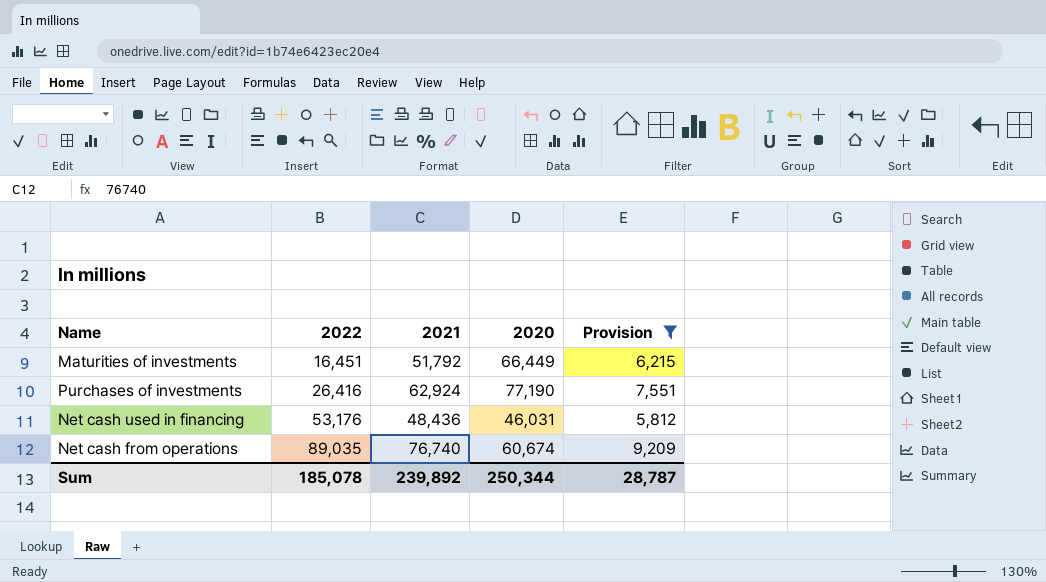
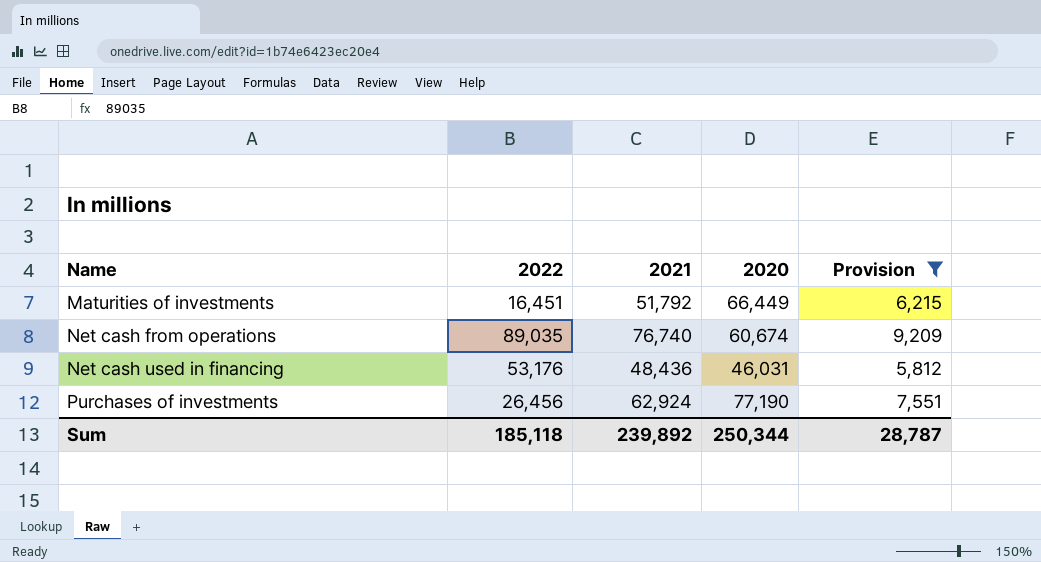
row order: 2022 ascending -> Name ascending
Purchases of investments | 2022: 26,416 -> 26,456
Sum | 2022: 185,078 -> 185,118

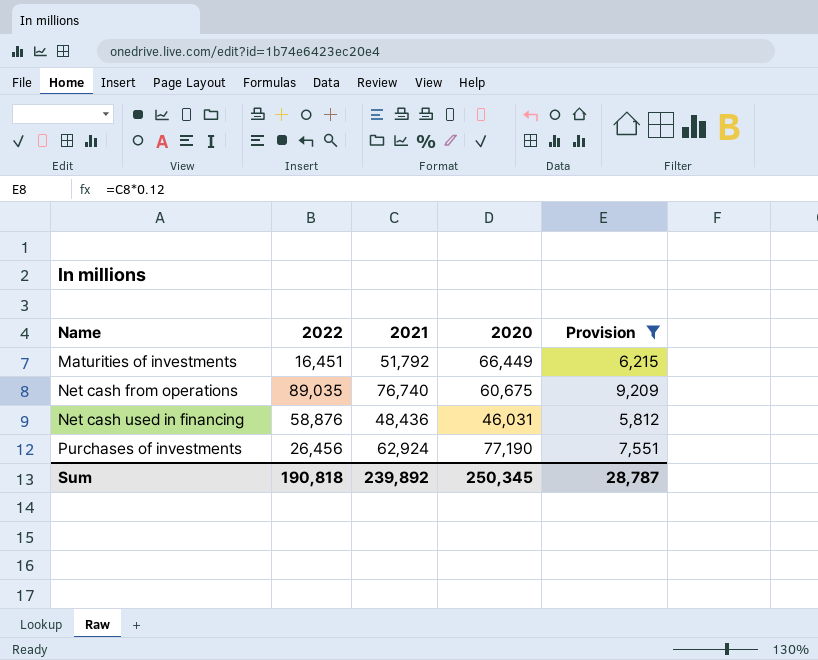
Net cash from operations | 2020: 60,674 -> 60,675
Net cash used in financing | 2022: 53,176 -> 58,876
Sum | 2022: 185,118 -> 190,818
Sum | 2020: 250,344 -> 250,345

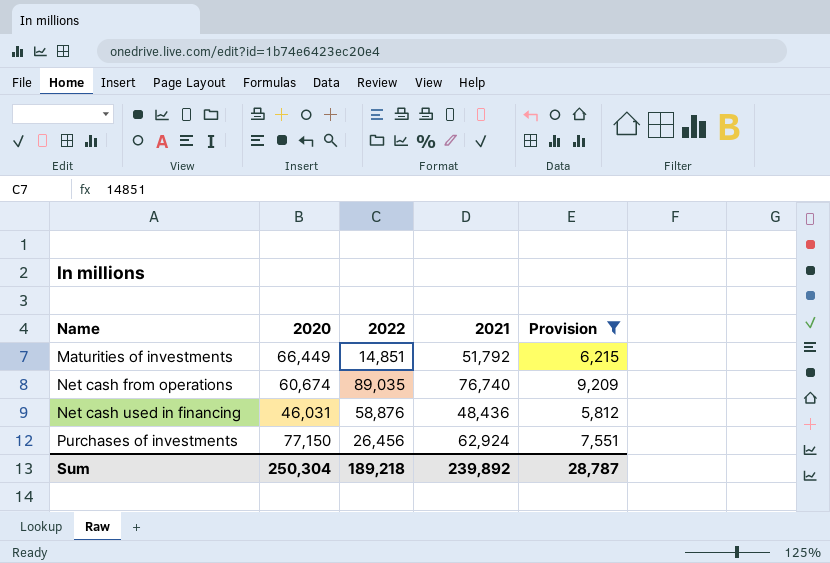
column 2020 | position: 4 -> 2
Maturities of investments | 2022: 16,451 -> 14,851
Net cash from operations | 2020: 60,675 -> 60,674
Purchases of investments | 2020: 77,190 -> 77,150
Sum | 2020: 250,345 -> 250,304
Sum | 2022: 190,818 -> 189,218

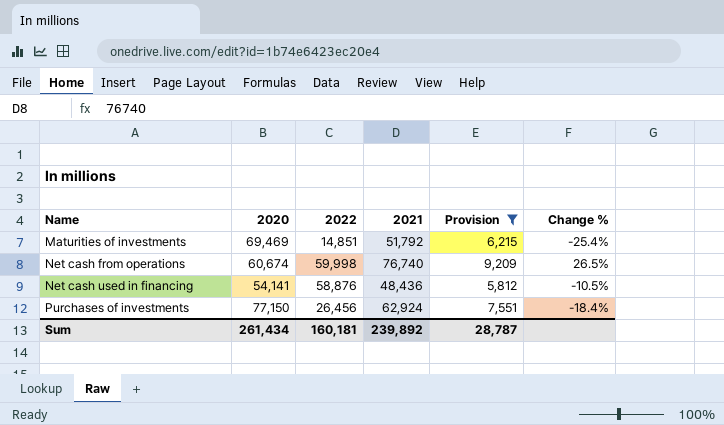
column Change % | formula: none -> ([2021] - [2020]) / [2020]
Maturities of investments | 2020: 66,449 -> 69,469
Net cash from operations | 2022: 89,035 -> 59,998
Net cash used in financing | 2020: 46,031 -> 54,141
Sum | 2020: 250,304 -> 261,434
Sum | 2022: 189,218 -> 160,181

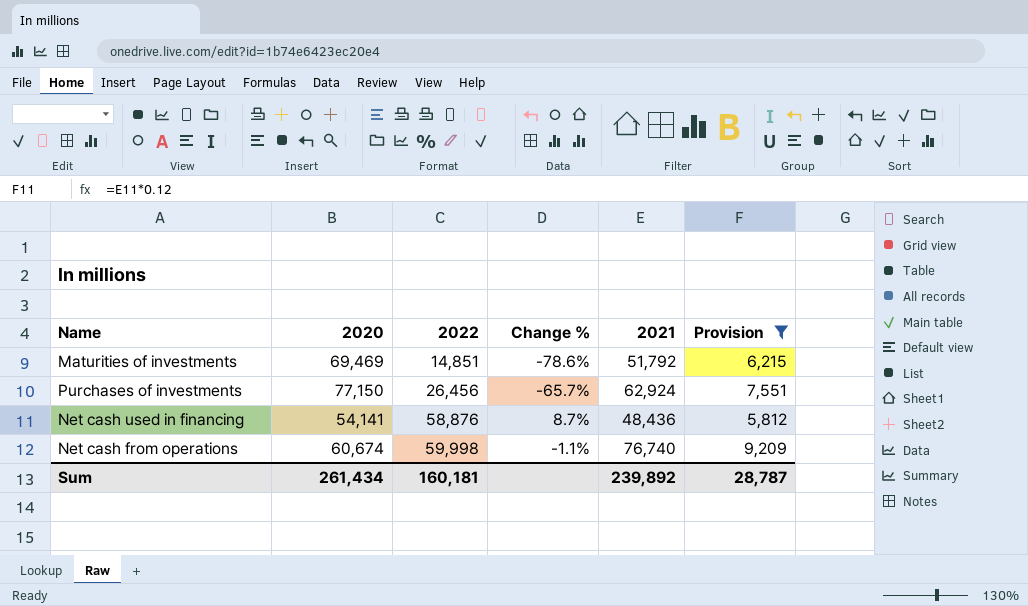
row order: Name ascending -> 2022 ascending
column Change % | formula: ([2021] - [2020]) / [2020] -> ([2022] - [2020]) / [2020]
column Change % | position: 6 -> 4

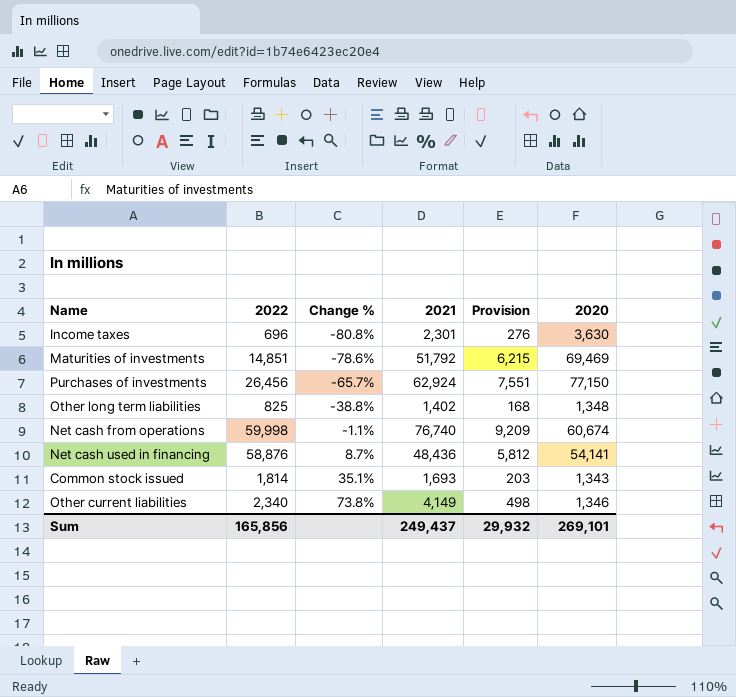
filter: Provision >= 5,812 -> none
row order: 2022 ascending -> Change % ascending
column 2020 | position: 2 -> 6
Sum | 2022: 160,181 -> 165,856
Sum | 2021: 239,892 -> 249,437
Sum | Provision: 28,787 -> 29,932
Sum | 2020: 261,434 -> 269,101

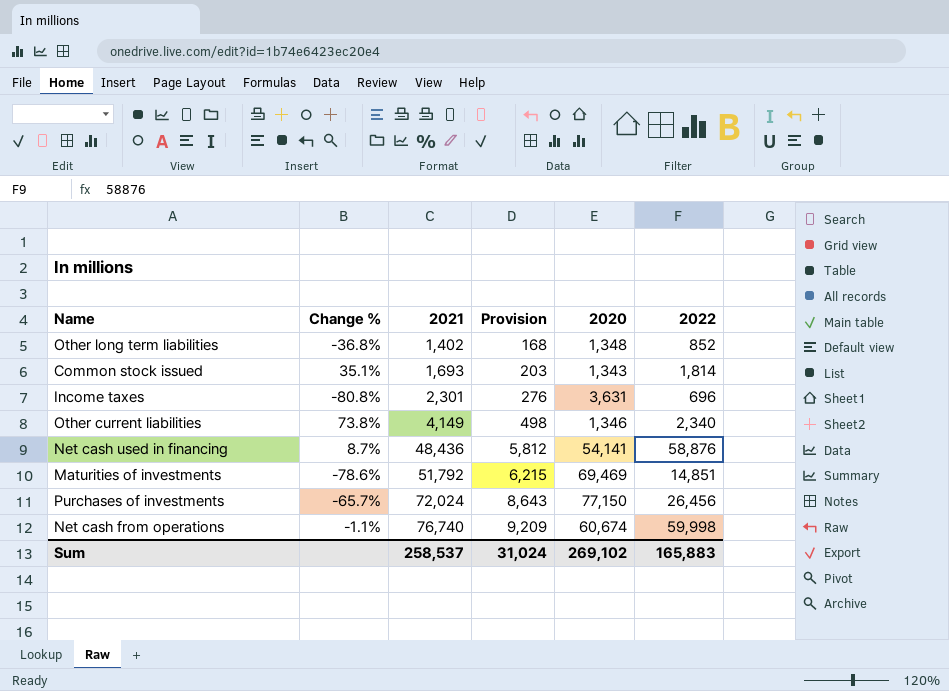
row order: Change % ascending -> 2021 ascending
column 2022 | position: 2 -> 6
Other long term liabilities | Change %: -38.8% -> -36.8%
Other long term liabilities | 2022: 825 -> 852
Income taxes | 2020: 3,630 -> 3,631
Purchases of investments | 2021: 62,924 -> 72,024
Purchases of investments | Provision: 7,551 -> 8,643
Sum | 2021: 249,437 -> 258,537
Sum | Provision: 29,932 -> 31,024
Sum | 2020: 269,101 -> 269,102
Sum | 2022: 165,856 -> 165,883

